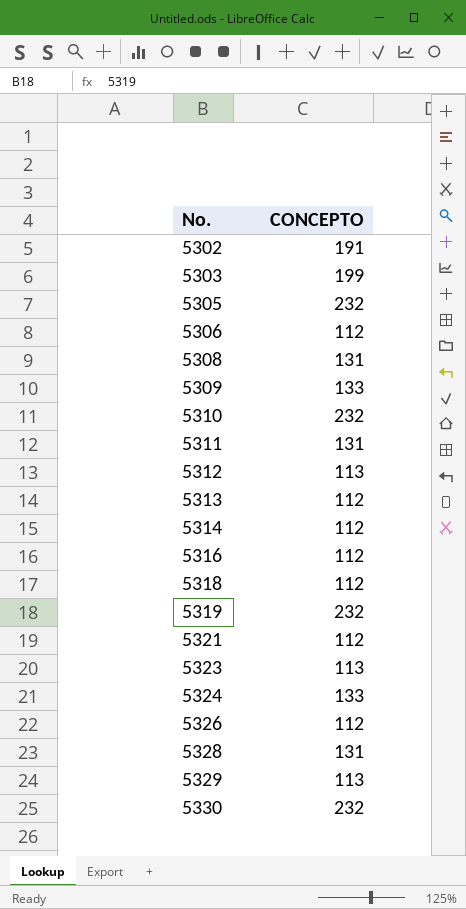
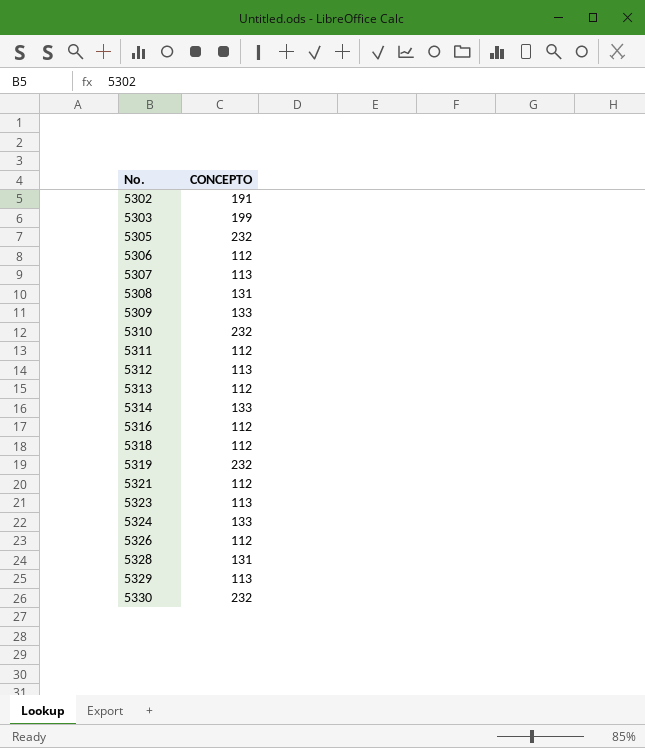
row 5307: none -> 113
5311 | CONCEPTO: 131 -> 112
5314 | CONCEPTO: 112 -> 133

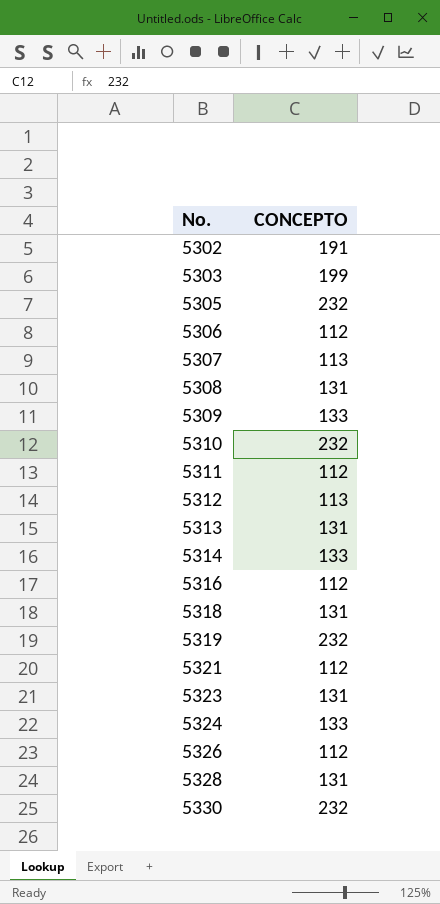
row 5329: 113 -> none
5313 | CONCEPTO: 112 -> 131
5318 | CONCEPTO: 112 -> 131
5323 | CONCEPTO: 113 -> 131

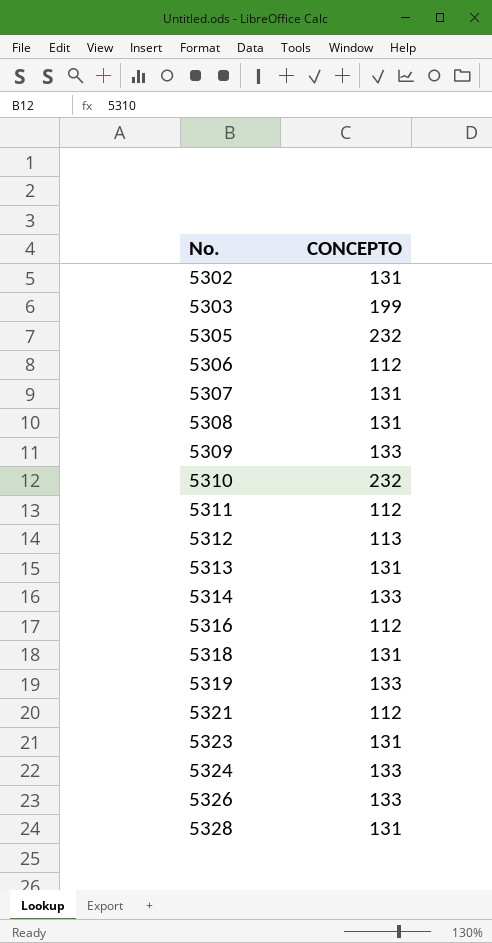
row 5330: 232 -> none
5302 | CONCEPTO: 191 -> 131
5307 | CONCEPTO: 113 -> 131
5319 | CONCEPTO: 232 -> 133
5326 | CONCEPTO: 112 -> 133

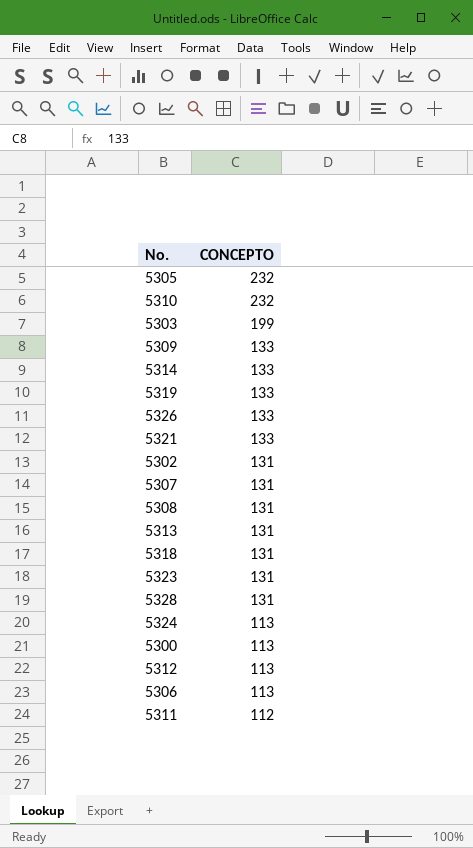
row order: No. ascending -> CONCEPTO descending
row 5316: 112 -> none
5321 | CONCEPTO: 112 -> 133
5324 | CONCEPTO: 133 -> 113
row 5300: none -> 113
5306 | CONCEPTO: 112 -> 113

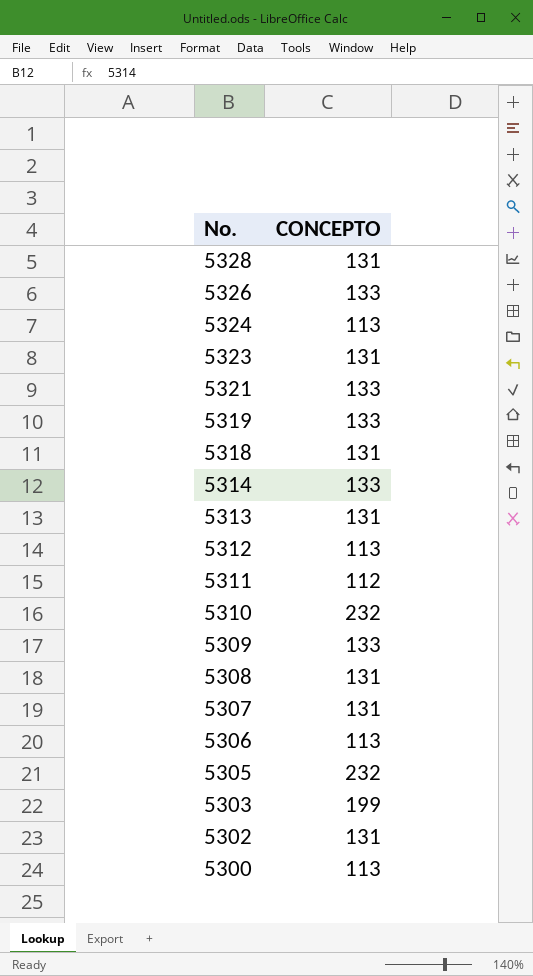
row order: CONCEPTO descending -> No. descending

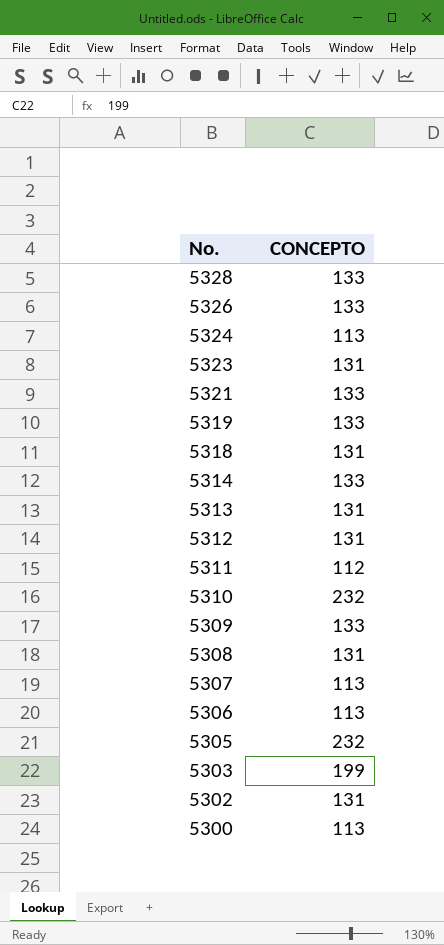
5328 | CONCEPTO: 131 -> 133
5312 | CONCEPTO: 113 -> 131
5307 | CONCEPTO: 131 -> 113

